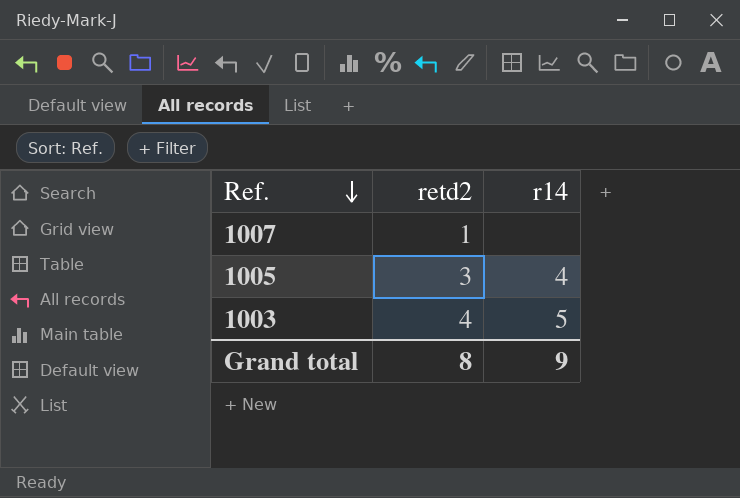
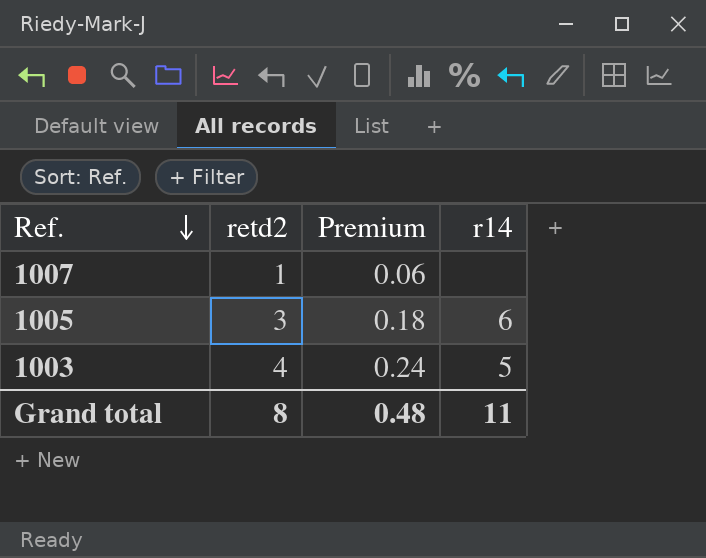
column Premium | formula: none -> [retd2] * 0.06
1005 | r14: 4 -> 6
Grand total | r14: 9 -> 11

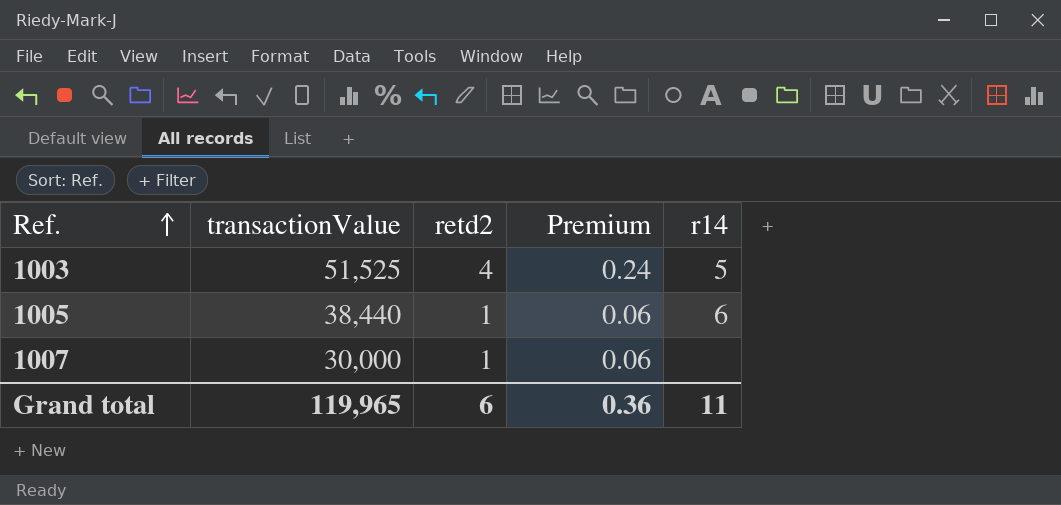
row order: Ref. descending -> Ref. ascending
column transactionValue | position: none -> 2
1005 | retd2: 3 -> 1
1005 | Premium: 0.18 -> 0.06
Grand total | retd2: 8 -> 6
Grand total | Premium: 0.48 -> 0.36

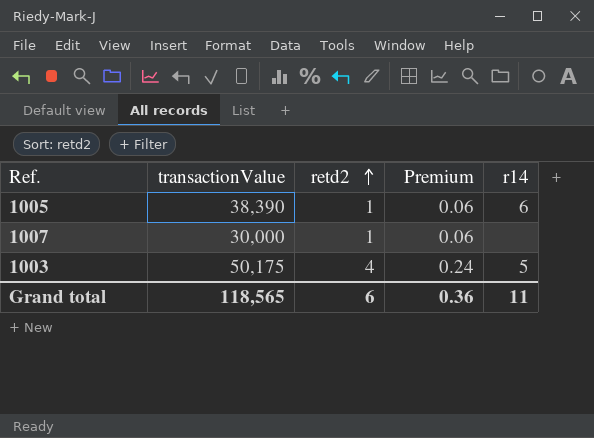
row order: Ref. ascending -> retd2 ascending
1005 | transactionValue: 38,440 -> 38,390
1003 | transactionValue: 51,525 -> 50,175
Grand total | transactionValue: 119,965 -> 118,565

